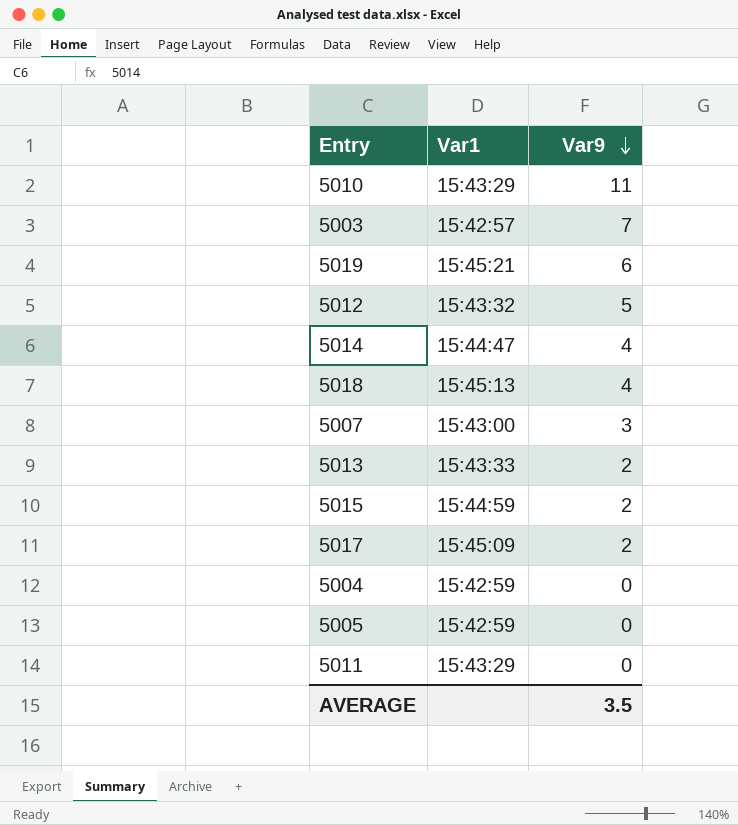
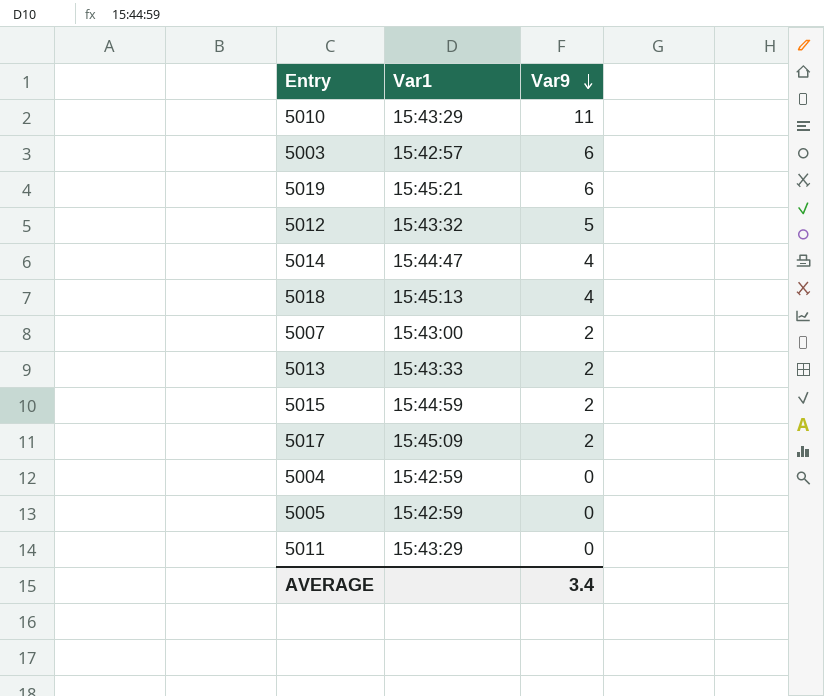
5003 | Var9: 7 -> 6
5007 | Var9: 3 -> 2
AVERAGE | Var9: 3.5 -> 3.4

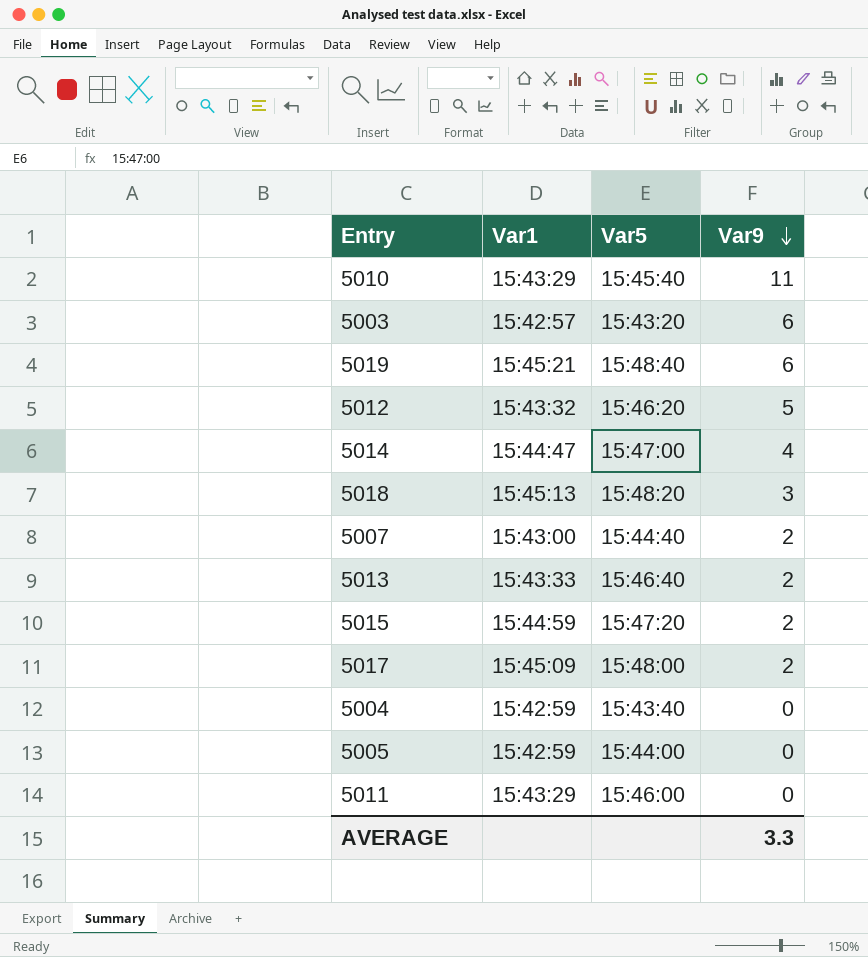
column Var5 | position: none -> 3
5018 | Var9: 4 -> 3
AVERAGE | Var9: 3.4 -> 3.3

